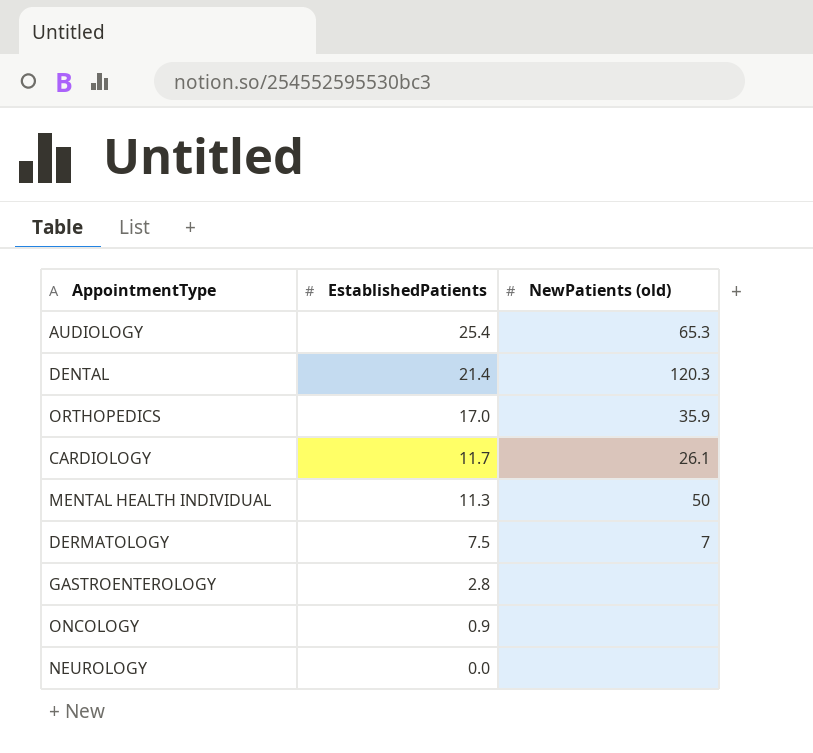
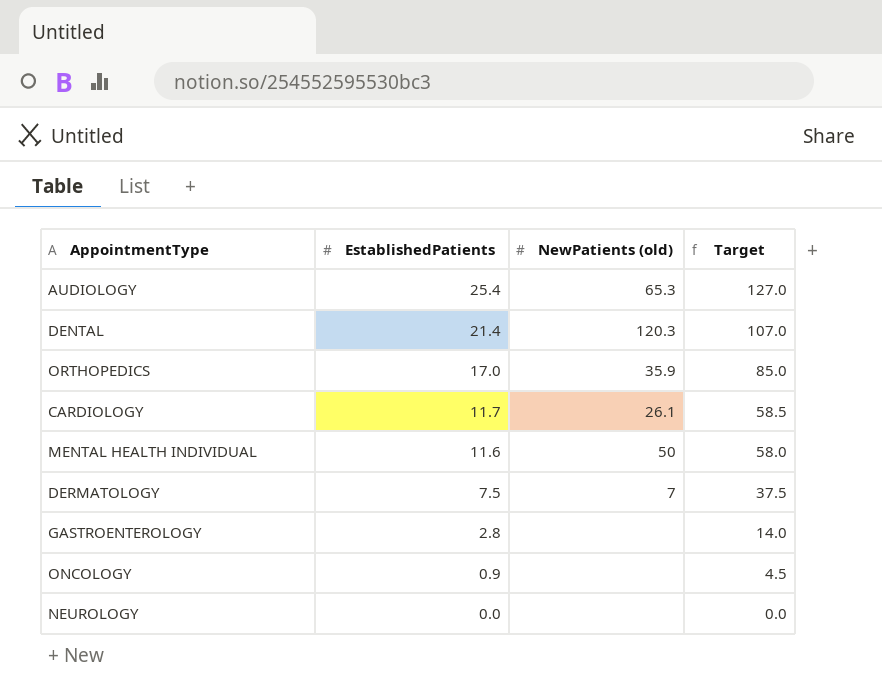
column Target | formula: none -> [EstablishedPatients] * 5
MENTAL HEALTH INDIVIDUAL | EstablishedPatients: 11.3 -> 11.6

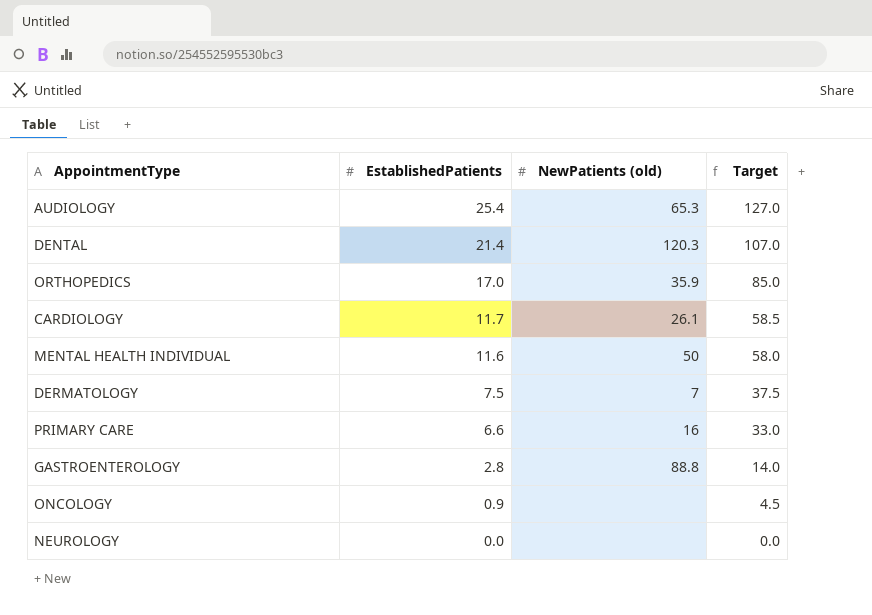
row PRIMARY CARE: none -> 6.6 | 16 | 33.0
GASTROENTEROLOGY | NewPatients (old): none -> 88.8

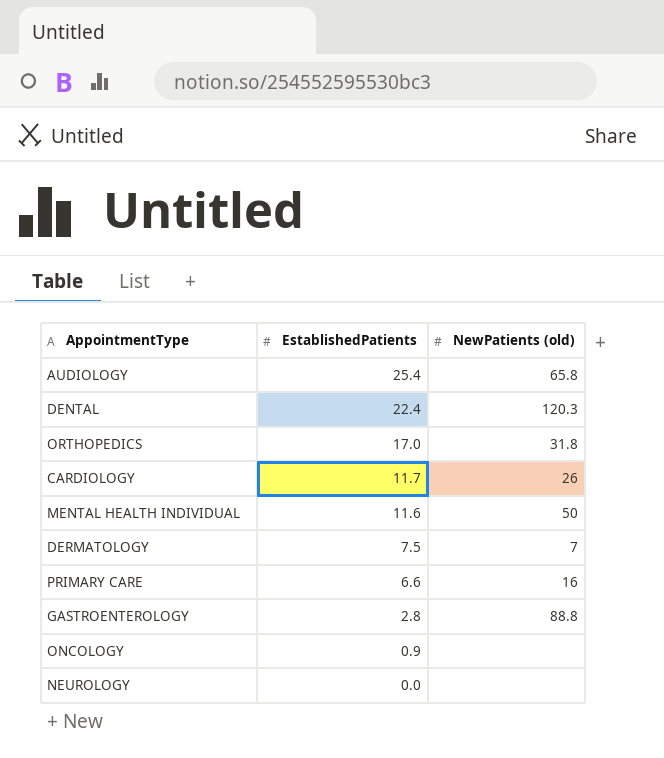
column Target | formula: [EstablishedPatients] * 5 -> none
AUDIOLOGY | NewPatients (old): 65.3 -> 65.8
DENTAL | EstablishedPatients: 21.4 -> 22.4
ORTHOPEDICS | NewPatients (old): 35.9 -> 31.8
CARDIOLOGY | NewPatients (old): 26.1 -> 26

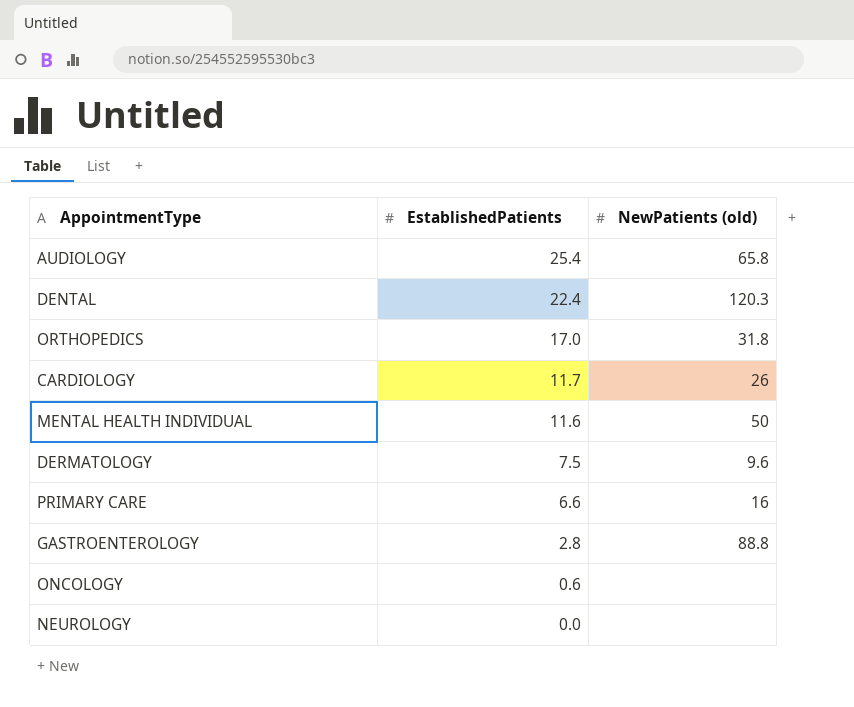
DERMATOLOGY | NewPatients (old): 7 -> 9.6
ONCOLOGY | EstablishedPatients: 0.9 -> 0.6

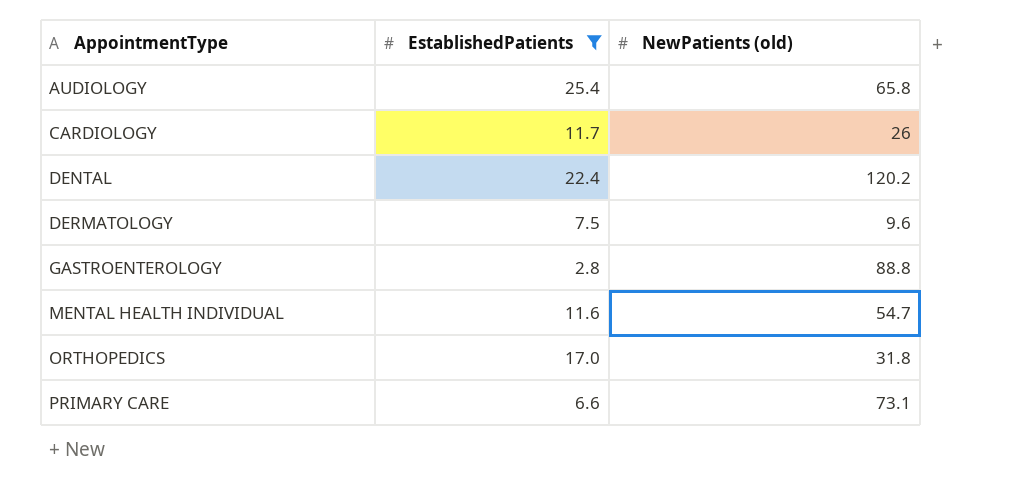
filter: none -> EstablishedPatients >= 2.8
row order: EstablishedPatients descending -> AppointmentType ascending
DENTAL | NewPatients (old): 120.3 -> 120.2
MENTAL HEALTH INDIVIDUAL | NewPatients (old): 50 -> 54.7
PRIMARY CARE | NewPatients (old): 16 -> 73.1

